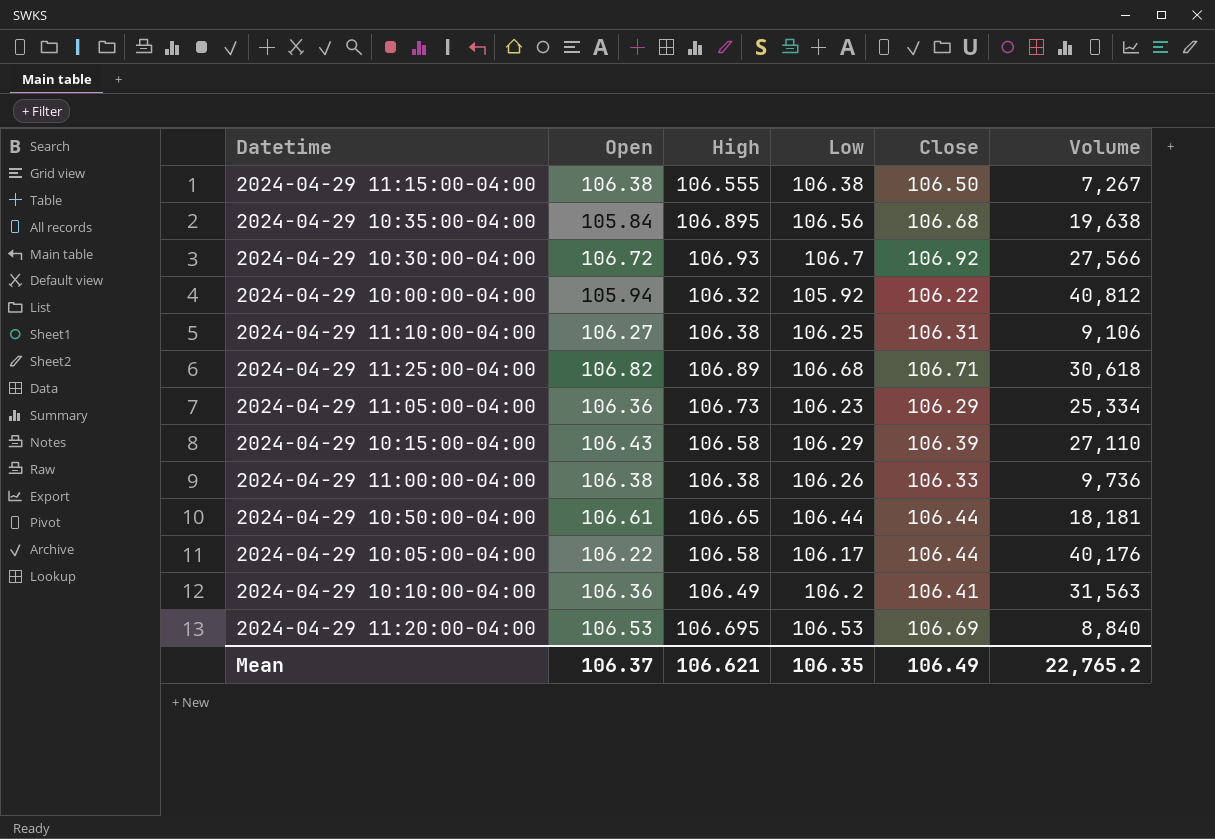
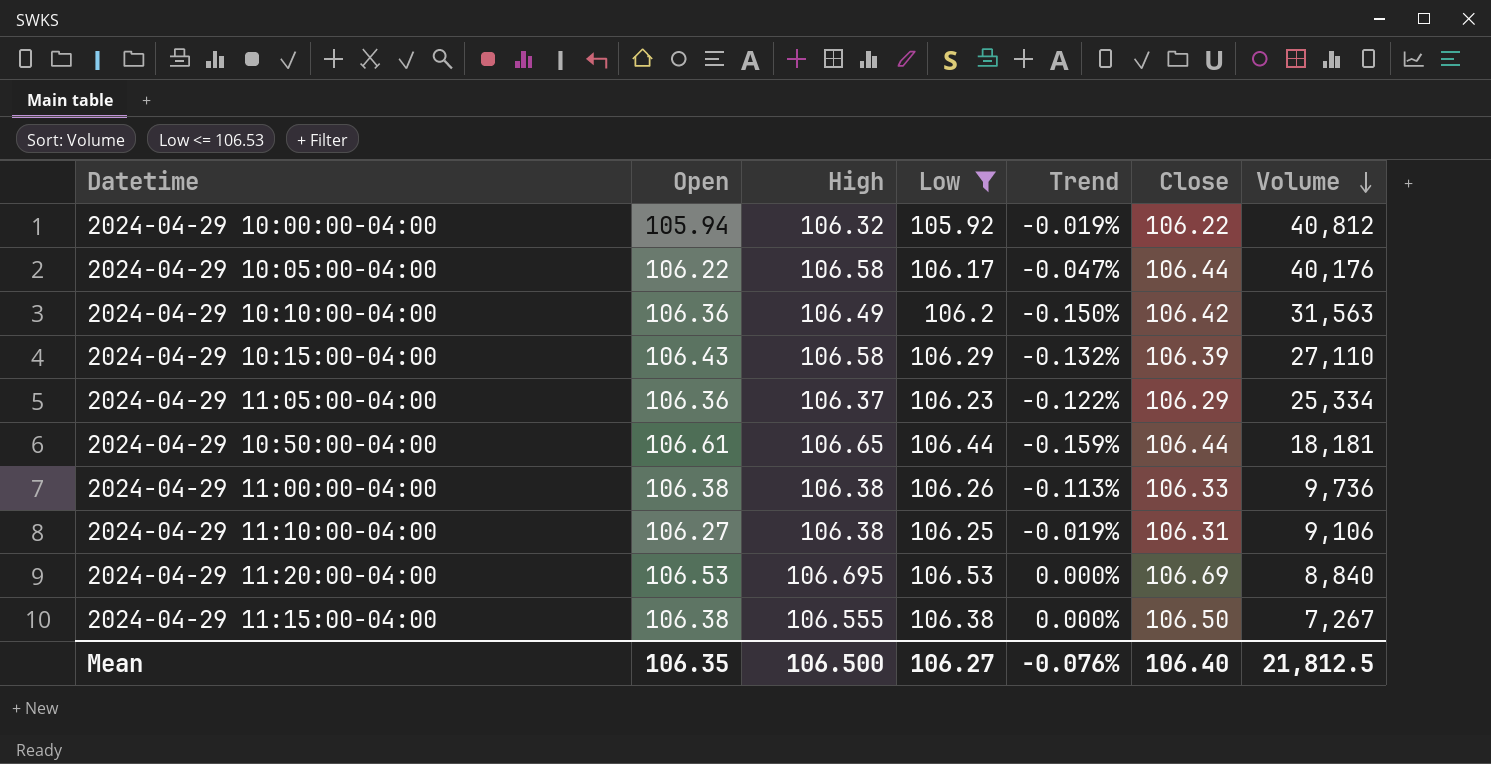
filter: none -> Low <= 106.53
row order: none -> Volume descending
column Trend | formula: none -> ([Low] - [Open]) / [Open]
2024-04-29 10:10:00-04:00 | Close: 106.41 -> 106.42
2024-04-29 11:05:00-04:00 | High: 106.73 -> 106.37
Mean | Open: 106.37 -> 106.35
Mean | High: 106.621 -> 106.500
Mean | Low: 106.35 -> 106.27
Mean | Close: 106.49 -> 106.40
Mean | Volume: 22,765.2 -> 21,812.5

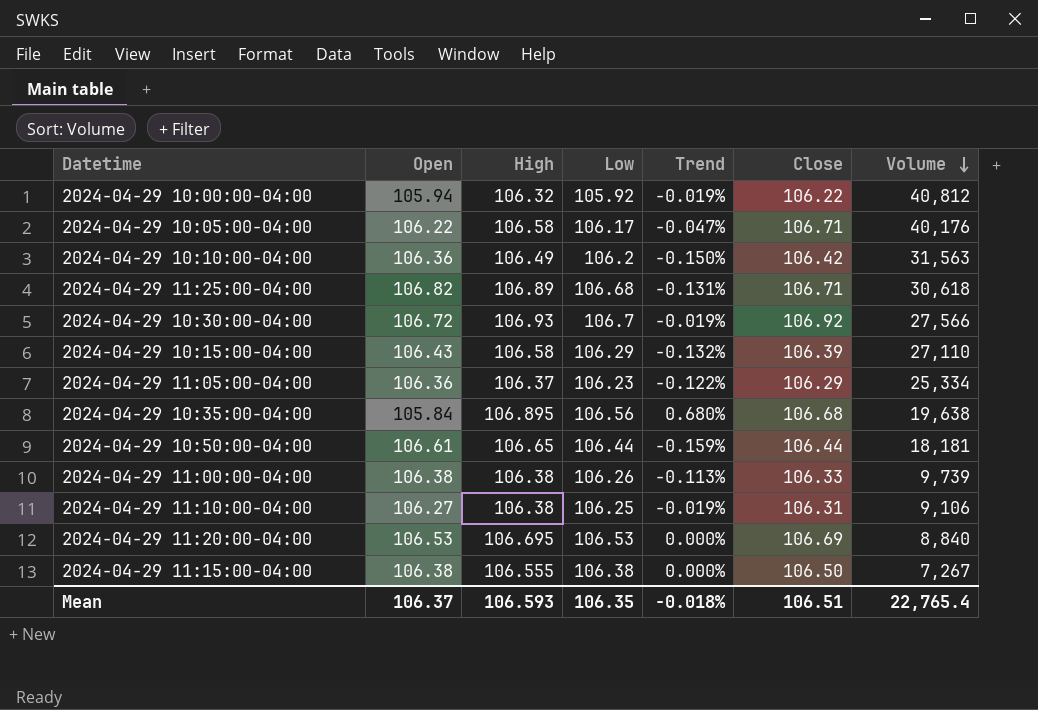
filter: Low <= 106.53 -> none
2024-04-29 10:05:00-04:00 | Close: 106.44 -> 106.71
2024-04-29 11:00:00-04:00 | Volume: 9,736 -> 9,739
Mean | Open: 106.35 -> 106.37
Mean | High: 106.500 -> 106.593
Mean | Low: 106.27 -> 106.35
Mean | Trend: -0.076% -> -0.018%
Mean | Close: 106.40 -> 106.51
Mean | Volume: 21,812.5 -> 22,765.4

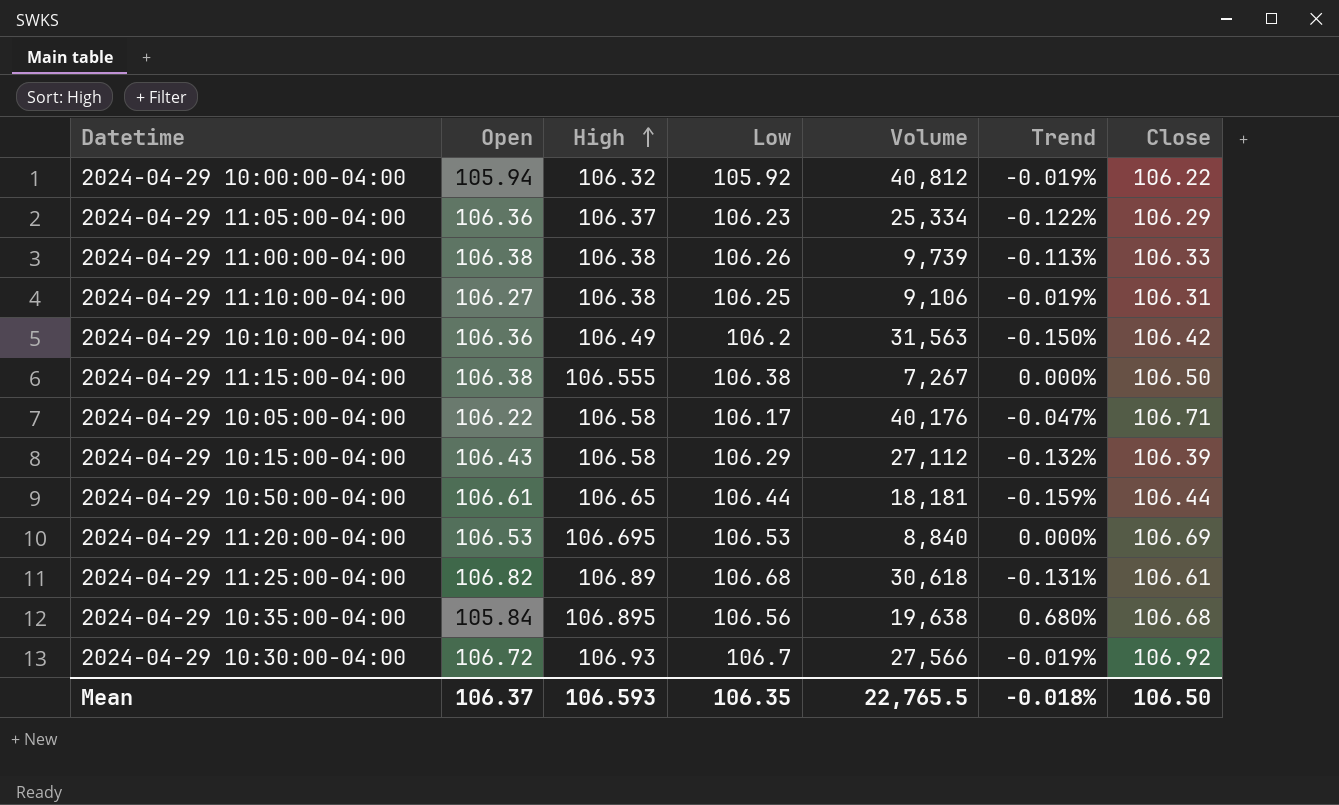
row order: Volume descending -> High ascending
column Volume | position: 7 -> 5
2024-04-29 10:15:00-04:00 | Volume: 27,110 -> 27,112
2024-04-29 11:25:00-04:00 | Close: 106.71 -> 106.61
Mean | Volume: 22,765.4 -> 22,765.5
Mean | Close: 106.51 -> 106.50

